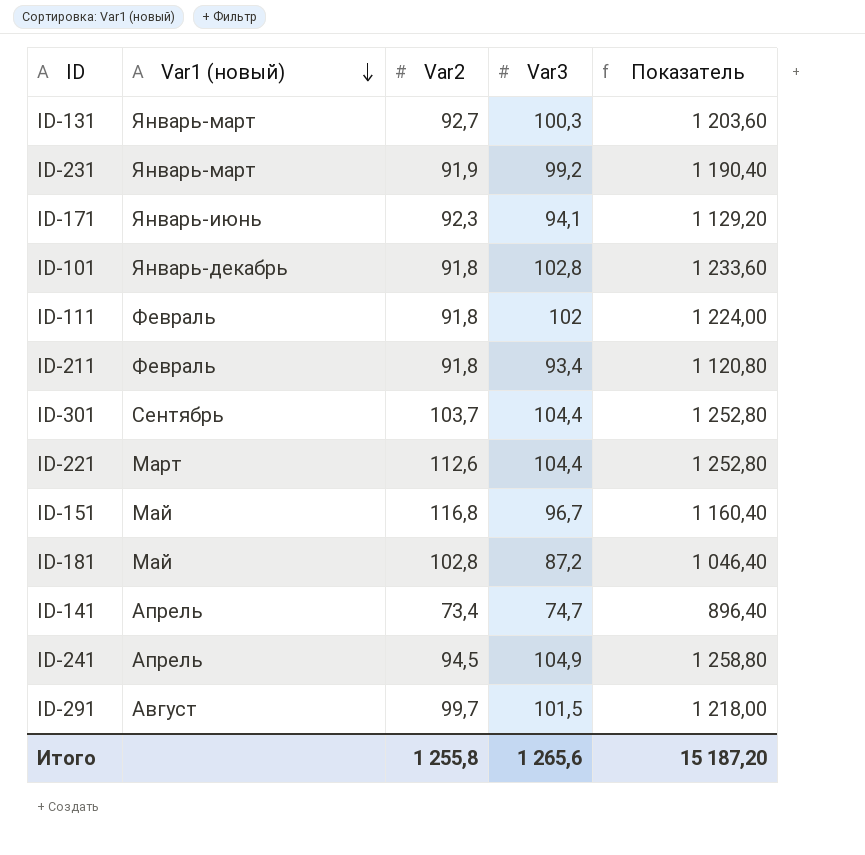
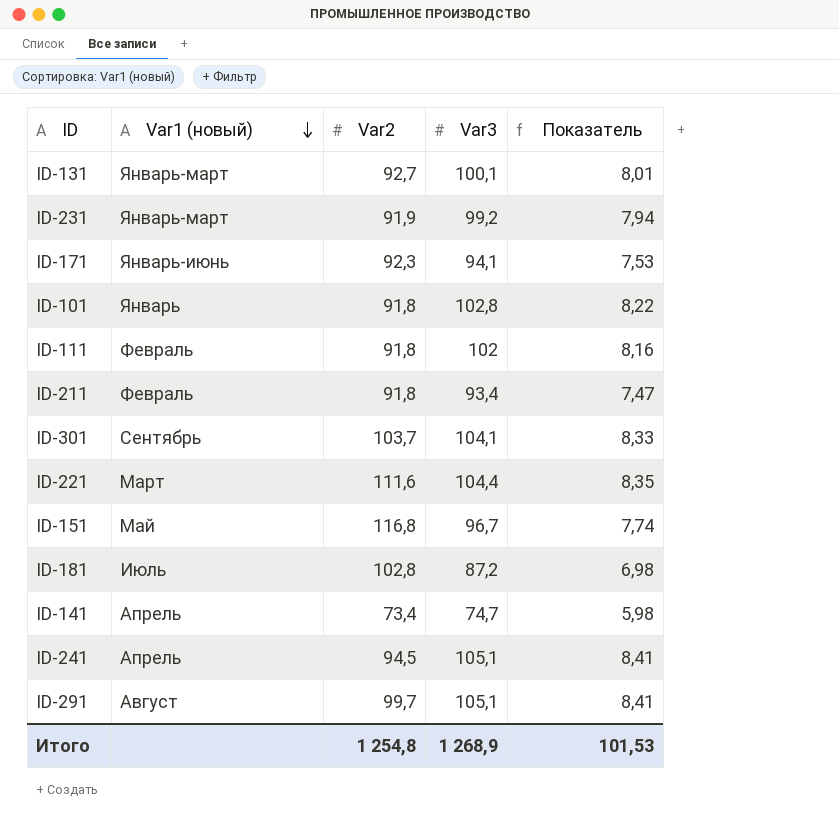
column Показатель | formula: [Var3] * 12 -> [Var3] * 0,08
ID-131 | Var3: 100,3 -> 100,1
ID-101 | Var1 (новый): Январь-декабрь -> Январь
ID-301 | Var3: 104,4 -> 104,1
ID-221 | Var2: 112,6 -> 111,6
ID-181 | Var1 (новый): Май -> Июль
ID-241 | Var3: 104,9 -> 105,1
ID-291 | Var3: 101,5 -> 105,1
Итого | Var2: 1 255,8 -> 1 254,8
Итого | Var3: 1 265,6 -> 1 268,9
Итого | Показатель: 15 187,20 -> 101,53

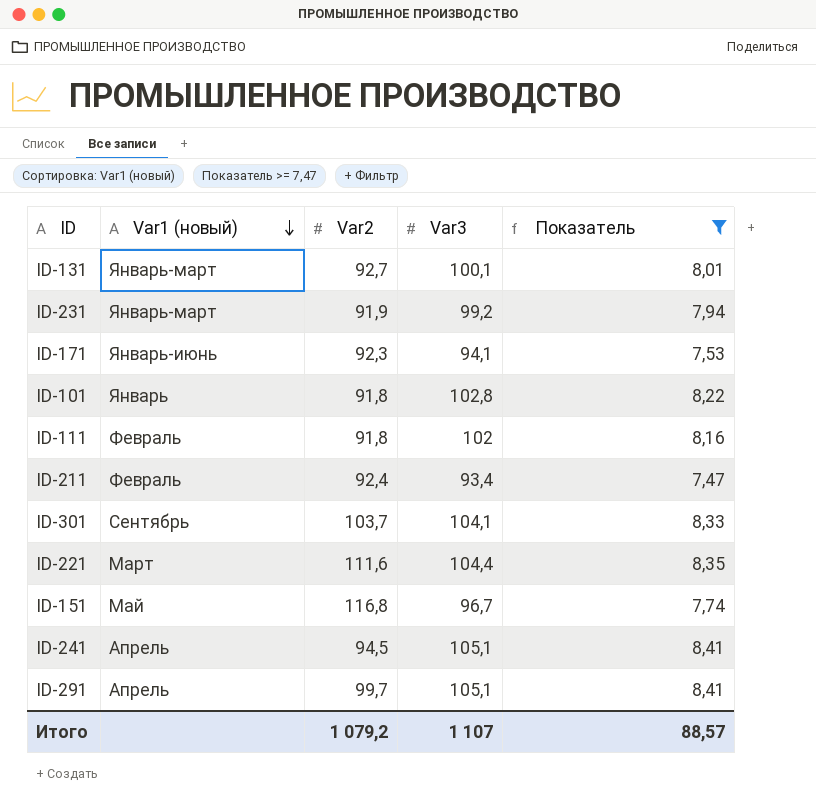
filter: none -> Показатель >= 7,47
ID-211 | Var2: 91,8 -> 92,4
ID-291 | Var1 (новый): Август -> Апрель
Итого | Var2: 1 254,8 -> 1 079,2
Итого | Var3: 1 268,9 -> 1 107
Итого | Показатель: 101,53 -> 88,57

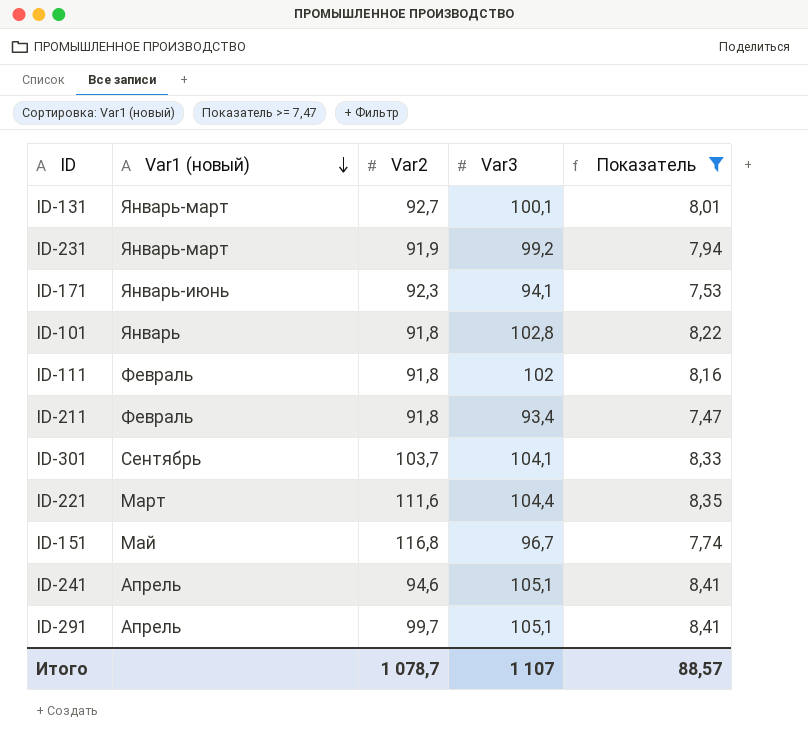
ID-211 | Var2: 92,4 -> 91,8
ID-241 | Var2: 94,5 -> 94,6
Итого | Var2: 1 079,2 -> 1 078,7

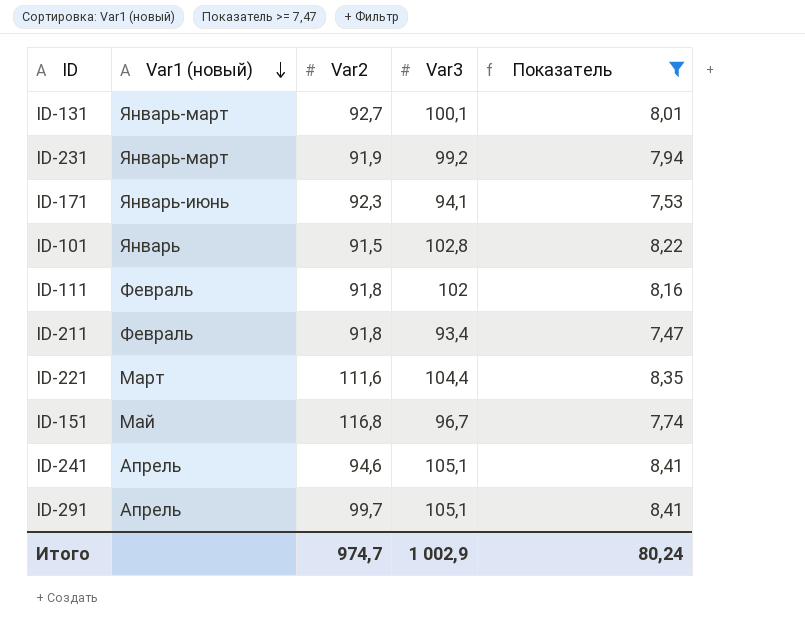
row ID-301: Сентябрь | 103,7 | 104,1 | 8,33 -> none
ID-101 | Var2: 91,8 -> 91,5
Итого | Var2: 1 078,7 -> 974,7
Итого | Var3: 1 107 -> 1 002,9
Итого | Показатель: 88,57 -> 80,24

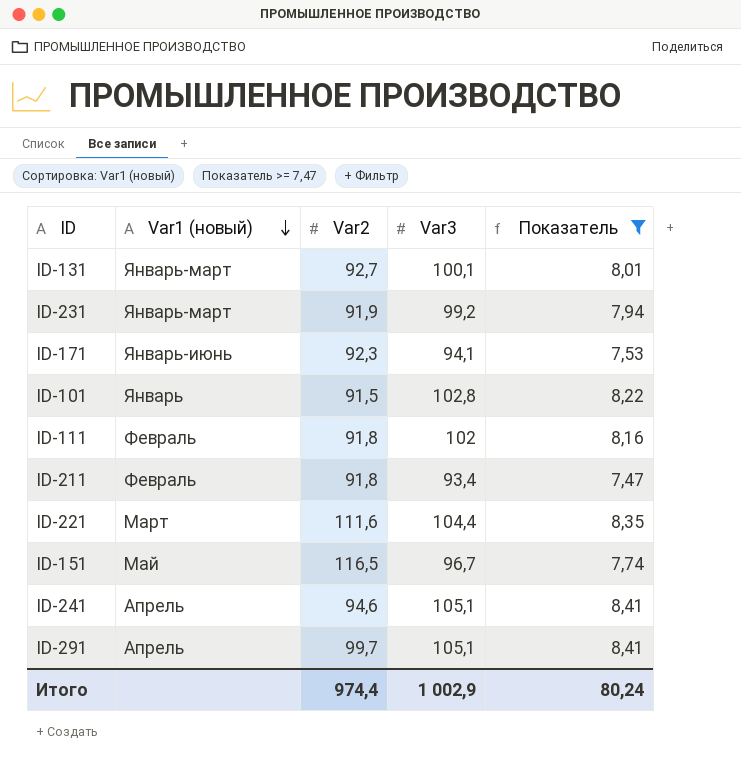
ID-151 | Var2: 116,8 -> 116,5
Итого | Var2: 974,7 -> 974,4

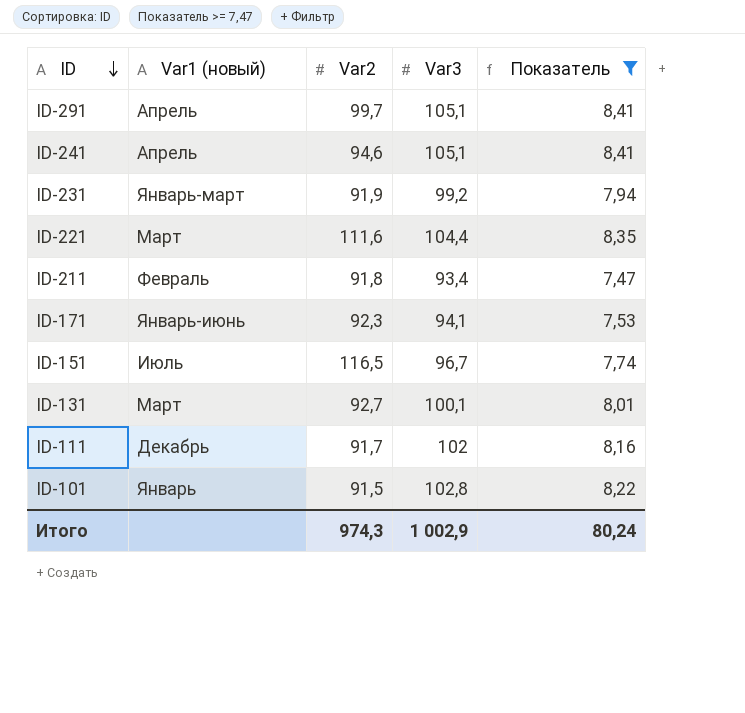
row order: Var1 (новый) descending -> ID descending
ID-151 | Var1 (новый): Май -> Июль
ID-131 | Var1 (новый): Январь-март -> Март
ID-111 | Var1 (новый): Февраль -> Декабрь
ID-111 | Var2: 91,8 -> 91,7
Итого | Var2: 974,4 -> 974,3

